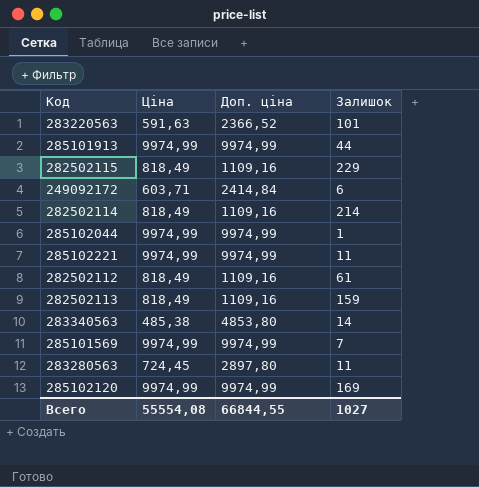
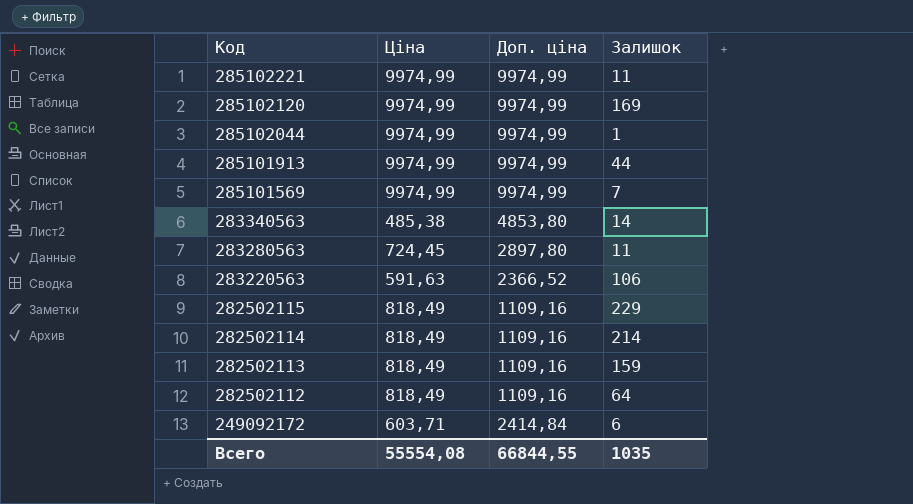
row order: none -> Код descending
283220563 | Залишок: 101 -> 106
282502112 | Залишок: 61 -> 64
Всего | Залишок: 1027 -> 1035

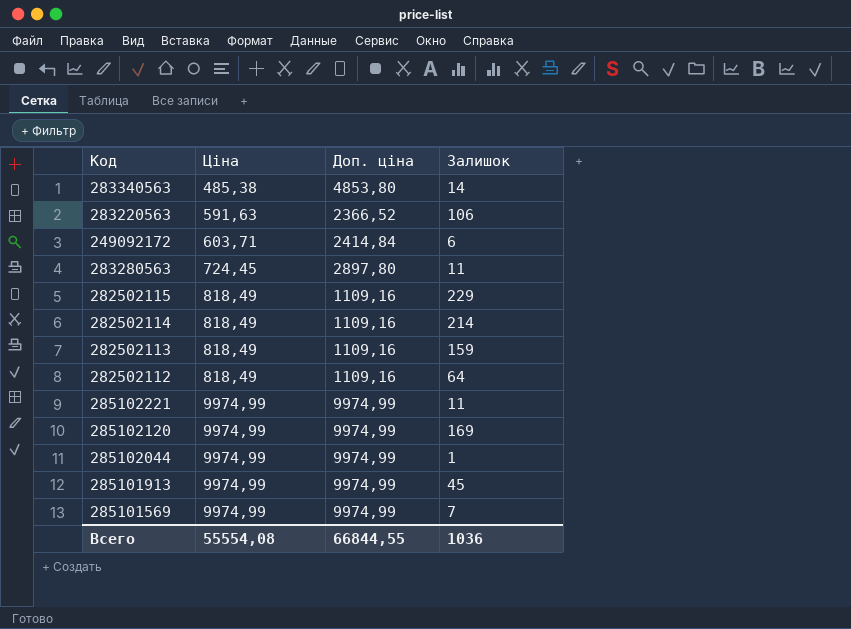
row order: Код descending -> Ціна ascending
285101913 | Залишок: 44 -> 45
Всего | Залишок: 1035 -> 1036

